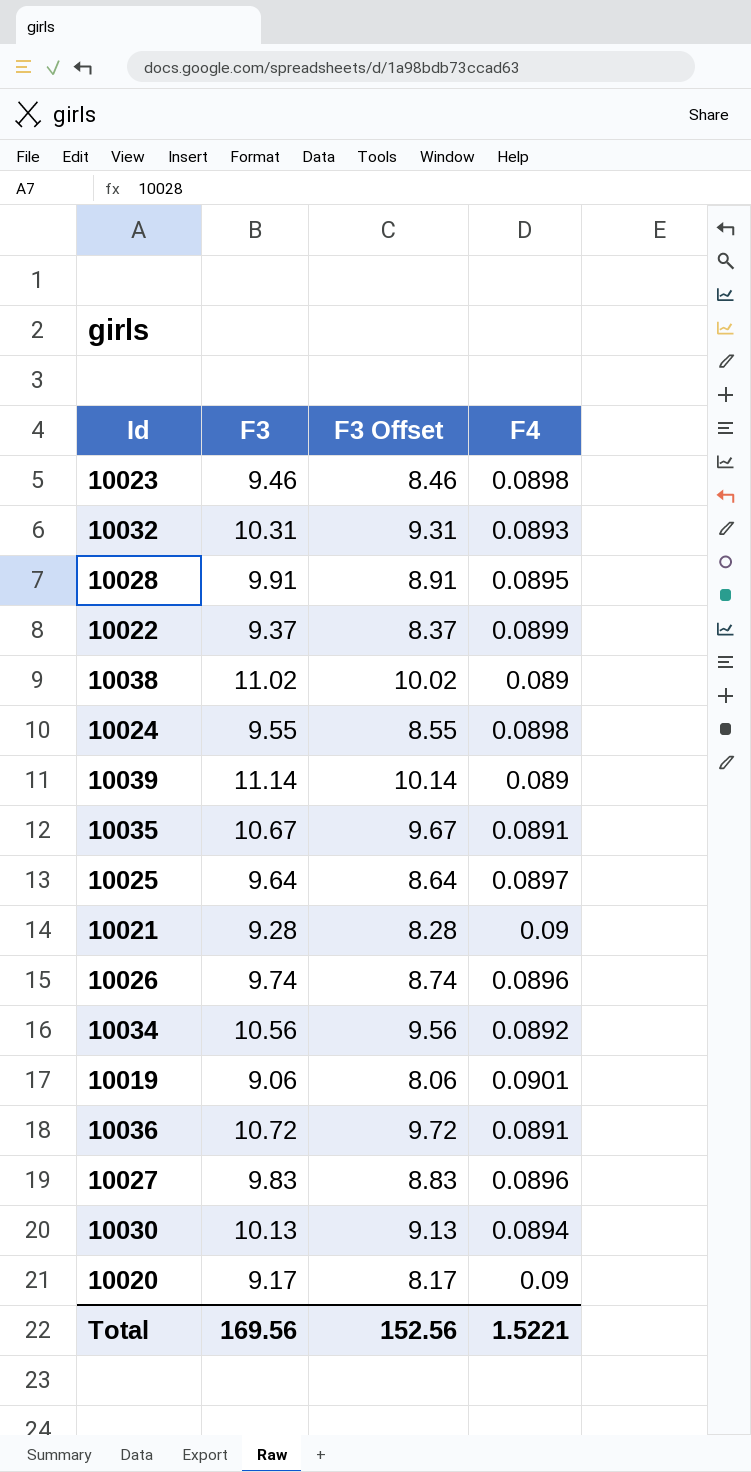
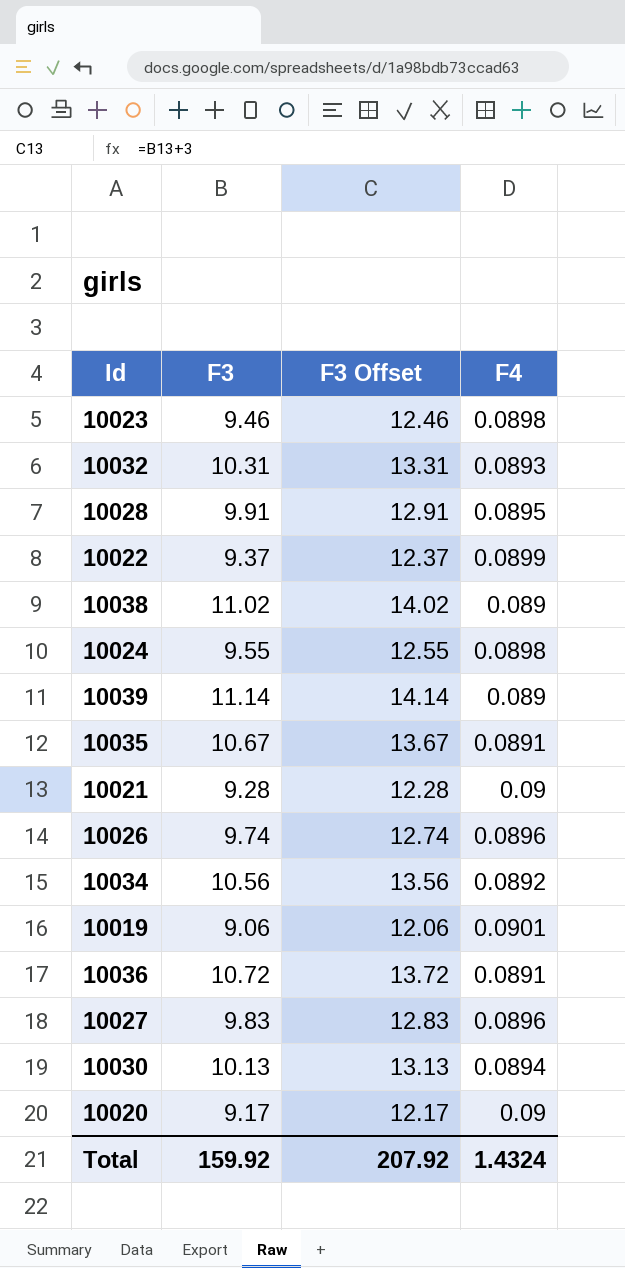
column F3 Offset | formula: [F3] - 1 -> [F3] + 3
row 10025: 9.64 | 8.64 | 0.0897 -> none
Total | F3: 169.56 -> 159.92
Total | F3 Offset: 152.56 -> 207.92
Total | F4: 1.5221 -> 1.4324

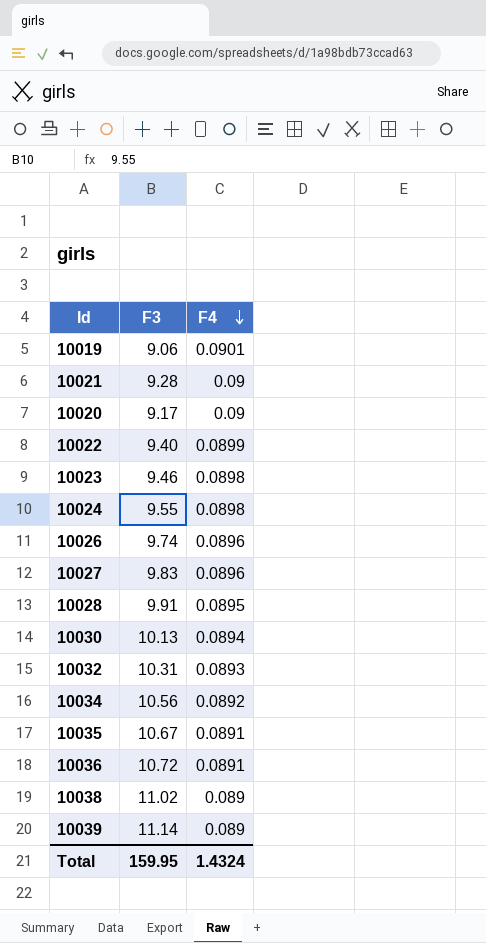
row order: none -> F4 descending
column F3 Offset | formula: [F3] + 3 -> none
10022 | F3: 9.37 -> 9.40
Total | F3: 159.92 -> 159.95

